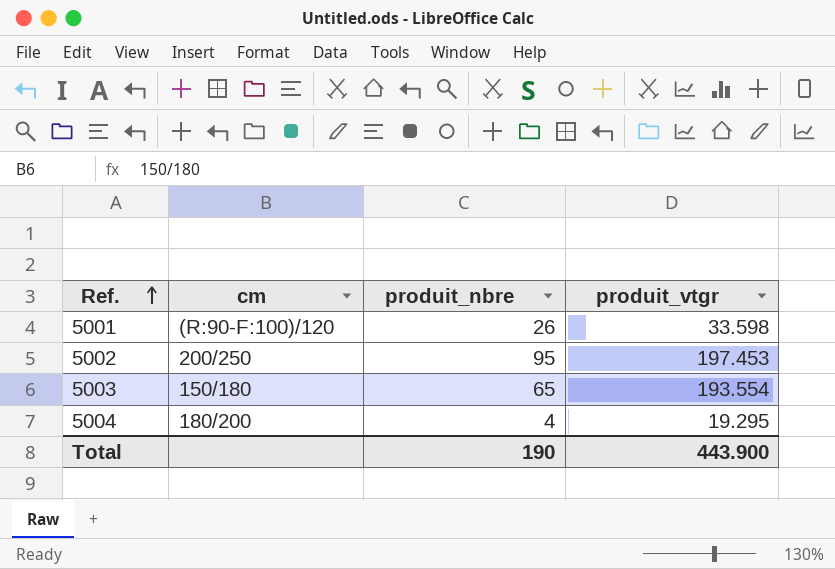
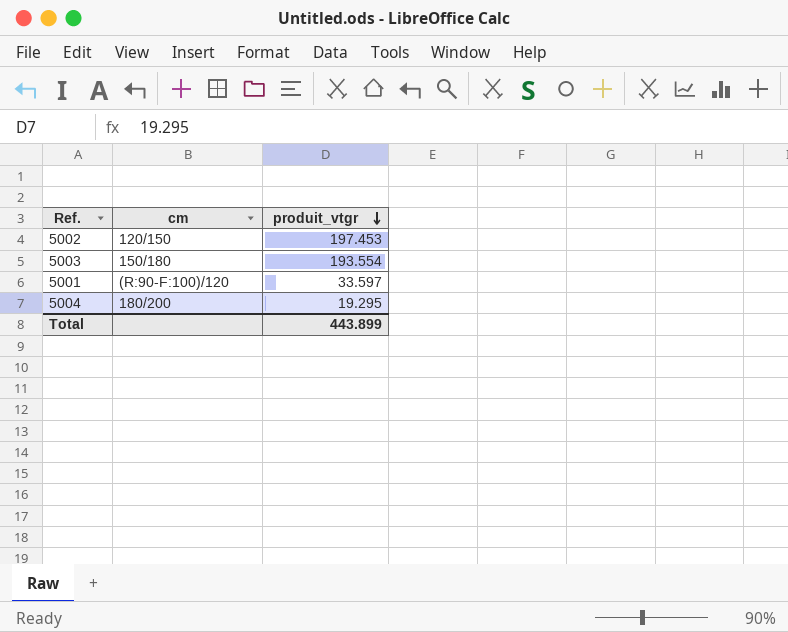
row order: Ref. ascending -> produit_vtgr descending
column produit_nbre | position: 3 -> none
5002 | cm: 200/250 -> 120/150
5001 | produit_vtgr: 33.598 -> 33.597
Total | produit_vtgr: 443.900 -> 443.899

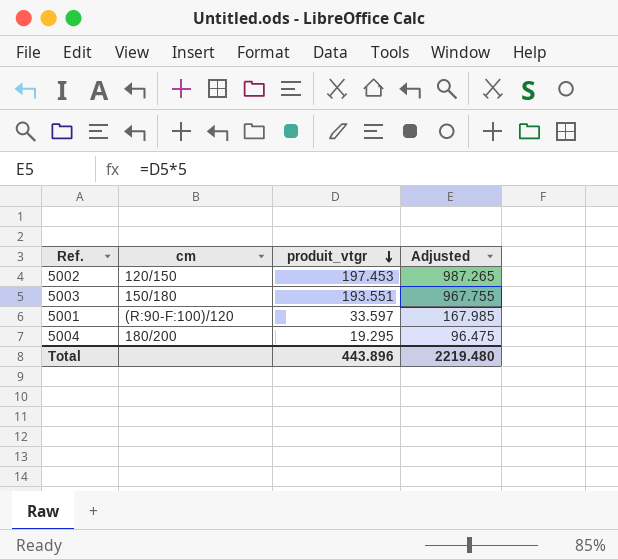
column Adjusted | formula: none -> [produit_vtgr] * 5
5003 | produit_vtgr: 193.554 -> 193.551
Total | produit_vtgr: 443.899 -> 443.896

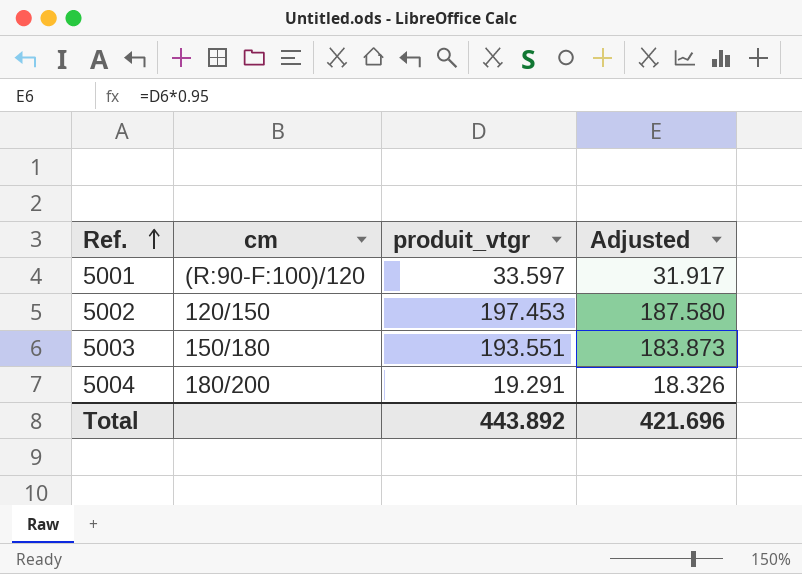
row order: produit_vtgr descending -> Ref. ascending
column Adjusted | formula: [produit_vtgr] * 5 -> [produit_vtgr] * 0.95
5004 | produit_vtgr: 19.295 -> 19.291
Total | produit_vtgr: 443.896 -> 443.892
Total | Adjusted: 2219.480 -> 421.696

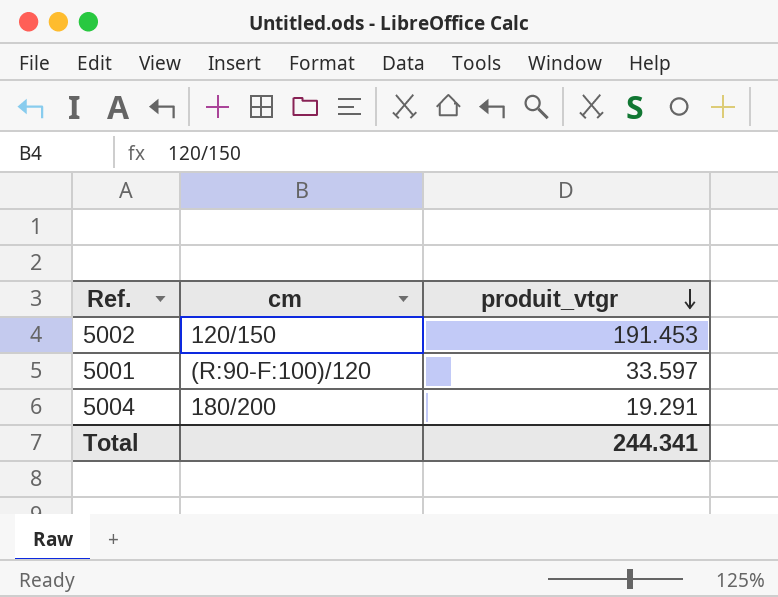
row order: Ref. ascending -> produit_vtgr descending
column Adjusted | formula: [produit_vtgr] * 0.95 -> none
row 5003: 150/180 | 193.551 | 183.873 -> none
5002 | produit_vtgr: 197.453 -> 191.453
Total | produit_vtgr: 443.892 -> 244.341

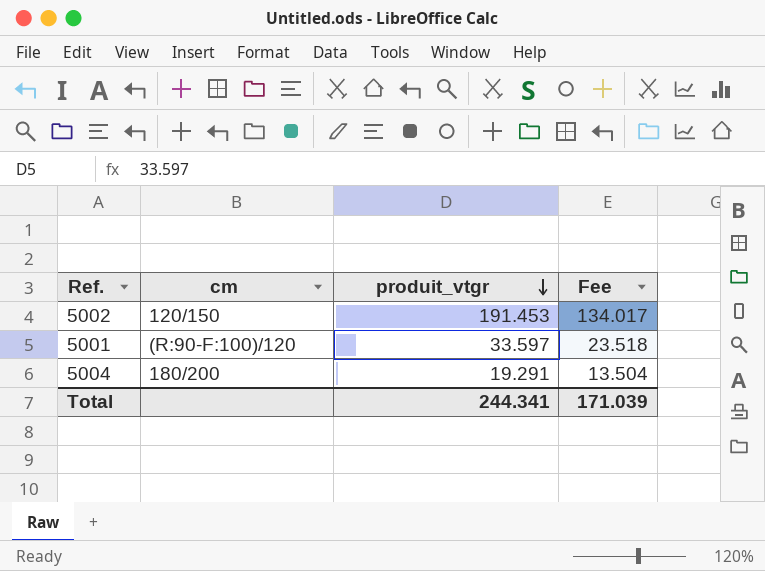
column Fee | formula: none -> [produit_vtgr] * 0.7

